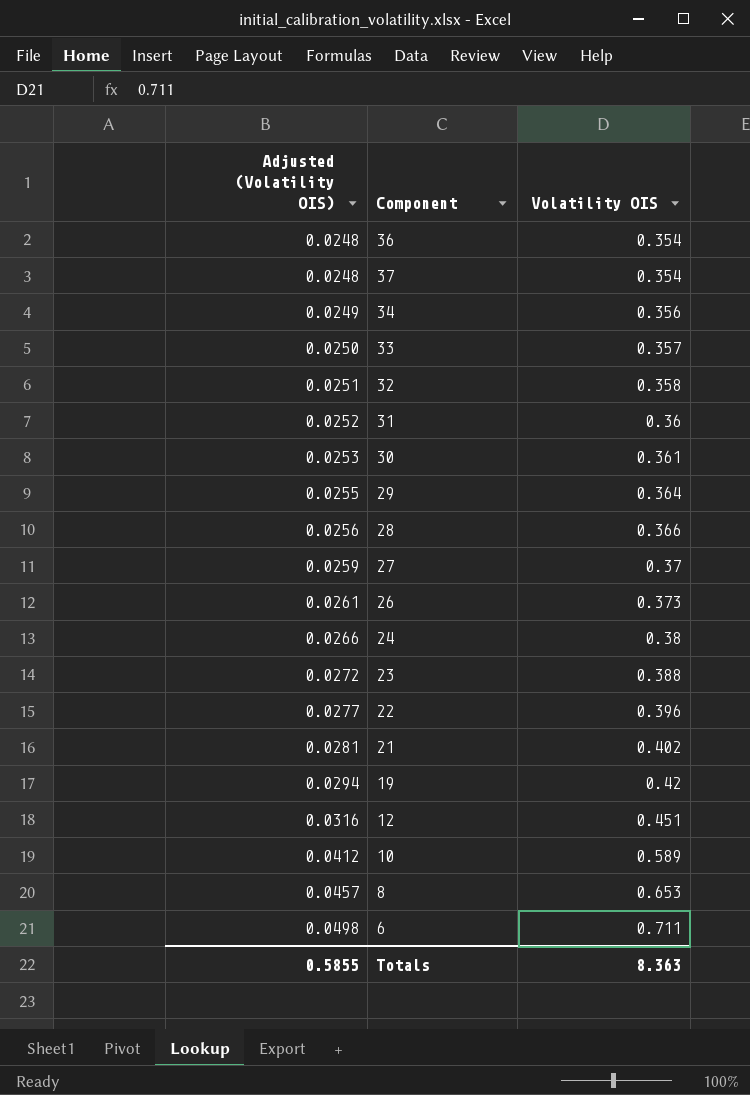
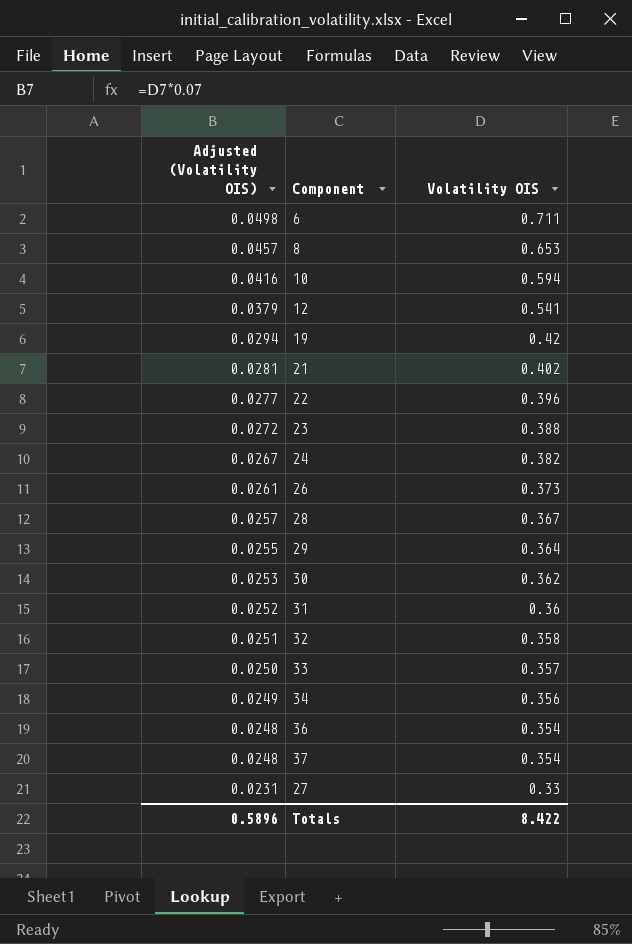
row order: Adjusted (Volatility OIS) ascending -> Adjusted (Volatility OIS) descending
10 | Adjusted (Volatility OIS): 0.0412 -> 0.0416
10 | Volatility OIS: 0.589 -> 0.594
12 | Adjusted (Volatility OIS): 0.0316 -> 0.0379
12 | Volatility OIS: 0.451 -> 0.541
24 | Adjusted (Volatility OIS): 0.0266 -> 0.0267
24 | Volatility OIS: 0.38 -> 0.382
28 | Adjusted (Volatility OIS): 0.0256 -> 0.0257
28 | Volatility OIS: 0.366 -> 0.367
30 | Volatility OIS: 0.361 -> 0.362
27 | Adjusted (Volatility OIS): 0.0259 -> 0.0231
27 | Volatility OIS: 0.37 -> 0.33
Totals | Adjusted (Volatility OIS): 0.5855 -> 0.5896
Totals | Volatility OIS: 8.363 -> 8.422

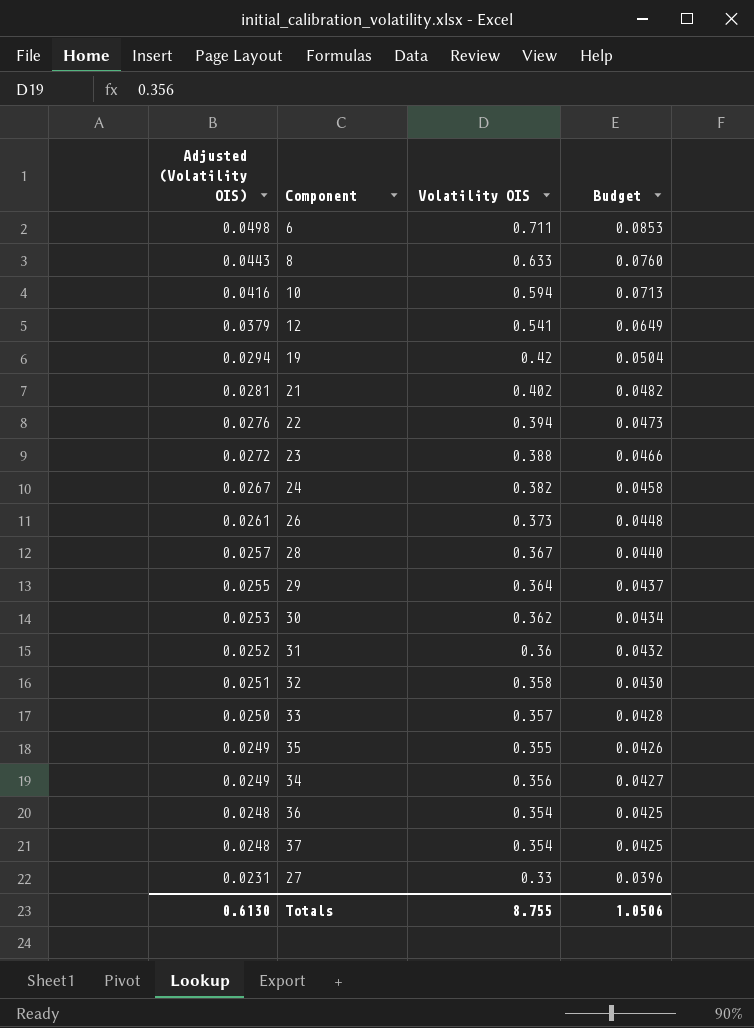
column Budget | formula: none -> [Volatility OIS] * 0.12
8 | Adjusted (Volatility OIS): 0.0457 -> 0.0443
8 | Volatility OIS: 0.653 -> 0.633
22 | Adjusted (Volatility OIS): 0.0277 -> 0.0276
22 | Volatility OIS: 0.396 -> 0.394
row 35: none -> 0.0249 | 0.355 | 0.0426
Totals | Adjusted (Volatility OIS): 0.5896 -> 0.6130
Totals | Volatility OIS: 8.422 -> 8.755

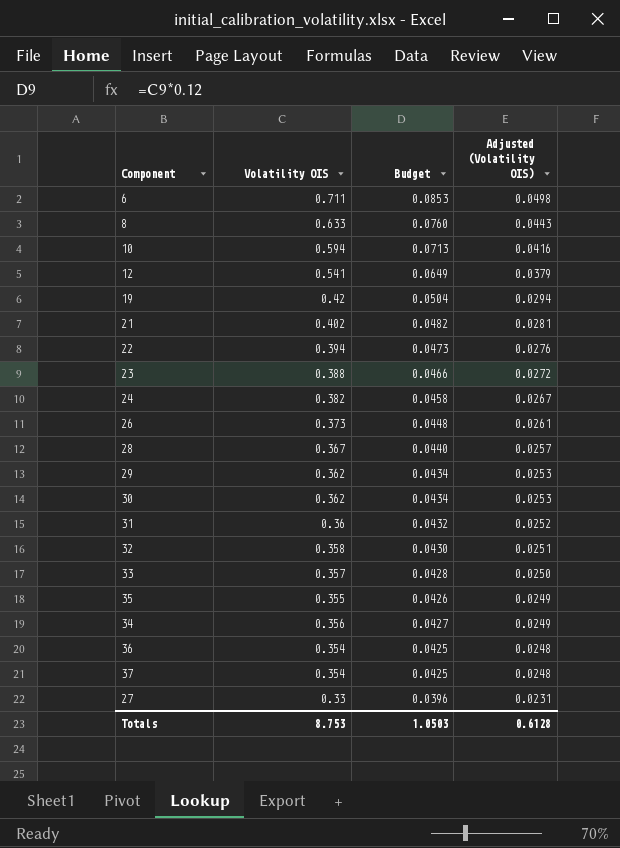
column Adjusted (Volatility OIS) | position: 1 -> 4
29 | Volatility OIS: 0.364 -> 0.362
29 | Budget: 0.0437 -> 0.0434
29 | Adjusted (Volatility OIS): 0.0255 -> 0.0253
Totals | Volatility OIS: 8.755 -> 8.753
Totals | Budget: 1.0506 -> 1.0503
Totals | Adjusted (Volatility OIS): 0.6130 -> 0.6128

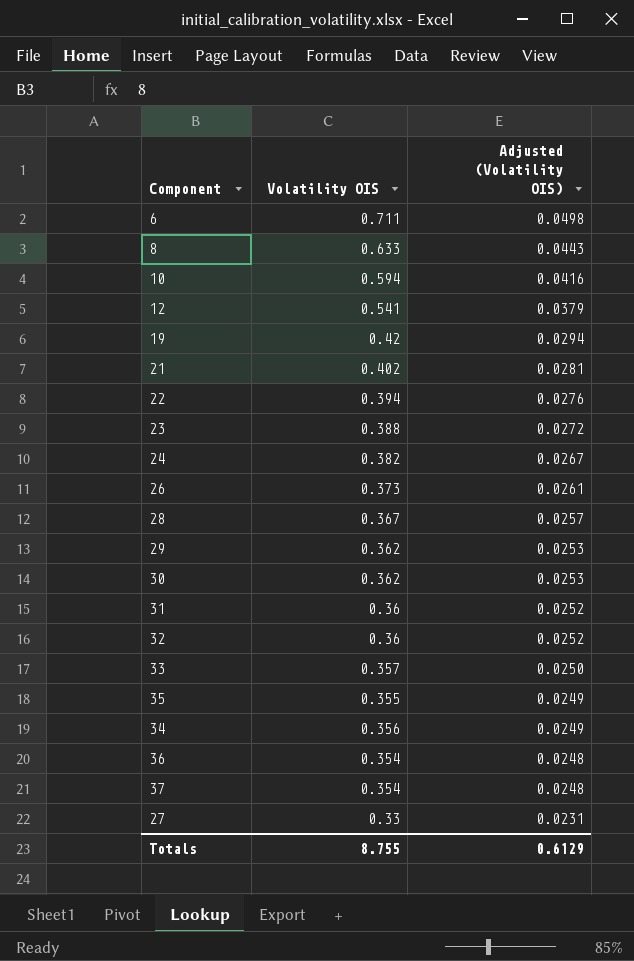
column Budget | formula: [Volatility OIS] * 0.12 -> none
32 | Volatility OIS: 0.358 -> 0.36
32 | Adjusted (Volatility OIS): 0.0251 -> 0.0252
Totals | Volatility OIS: 8.753 -> 8.755
Totals | Adjusted (Volatility OIS): 0.6128 -> 0.6129

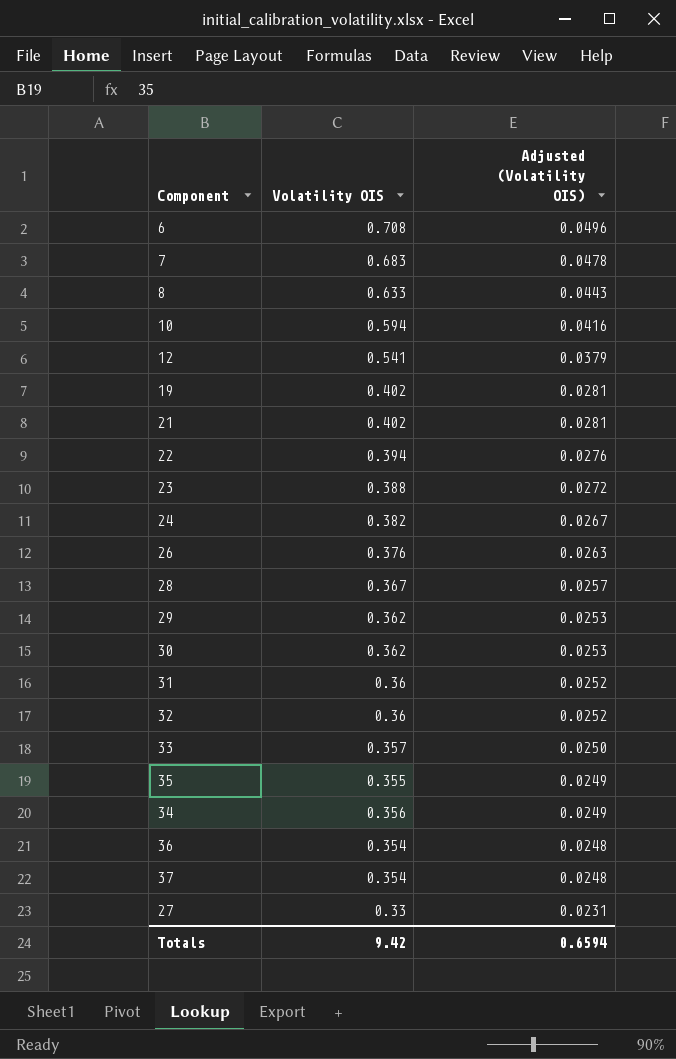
6 | Volatility OIS: 0.711 -> 0.708
6 | Adjusted (Volatility OIS): 0.0498 -> 0.0496
row 7: none -> 0.683 | 0.0478
19 | Volatility OIS: 0.42 -> 0.402
19 | Adjusted (Volatility OIS): 0.0294 -> 0.0281
26 | Volatility OIS: 0.373 -> 0.376
26 | Adjusted (Volatility OIS): 0.0261 -> 0.0263
Totals | Volatility OIS: 8.755 -> 9.42
Totals | Adjusted (Volatility OIS): 0.6129 -> 0.6594

